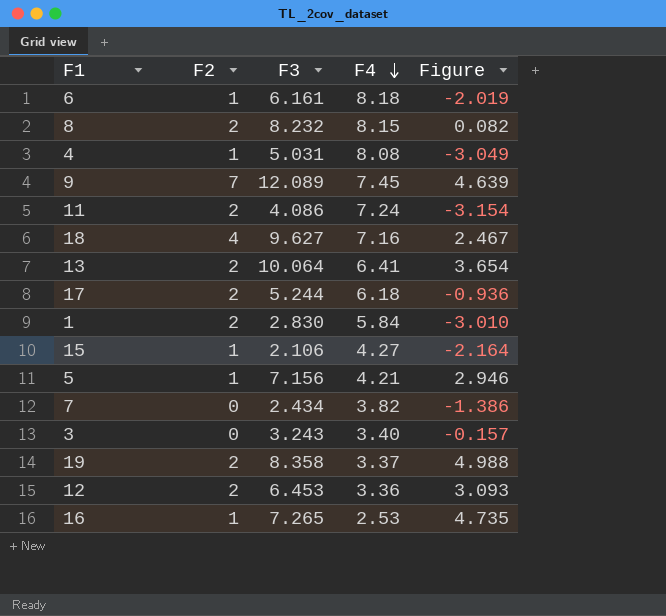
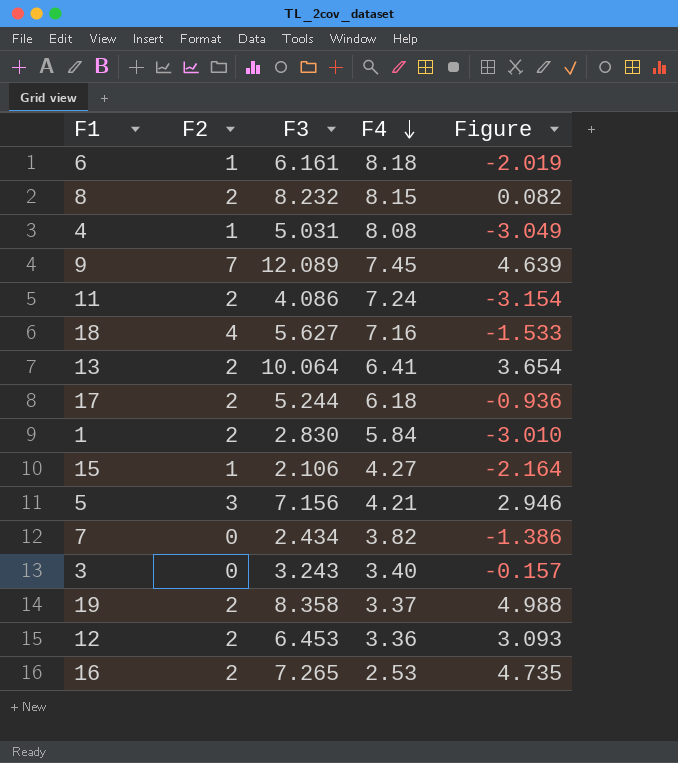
18 | F3: 9.627 -> 5.627
18 | Figure: 2.467 -> -1.533
5 | F2: 1 -> 3
16 | F2: 1 -> 2

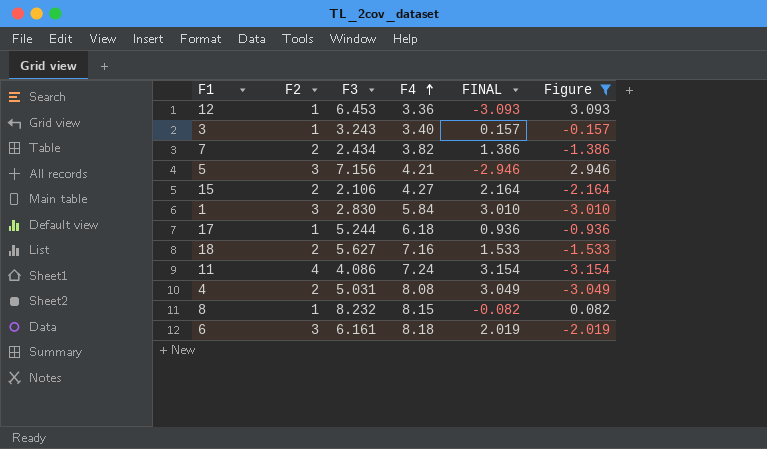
filter: none -> Figure <= 3.093
row order: F4 descending -> F4 ascending
column FINAL | formula: none -> [F4] - [F3]
12 | F2: 2 -> 1
3 | F2: 0 -> 1
7 | F2: 0 -> 2
15 | F2: 1 -> 2
1 | F2: 2 -> 3
17 | F2: 2 -> 1
18 | F2: 4 -> 2
11 | F2: 2 -> 4
4 | F2: 1 -> 2
8 | F2: 2 -> 1
6 | F2: 1 -> 3

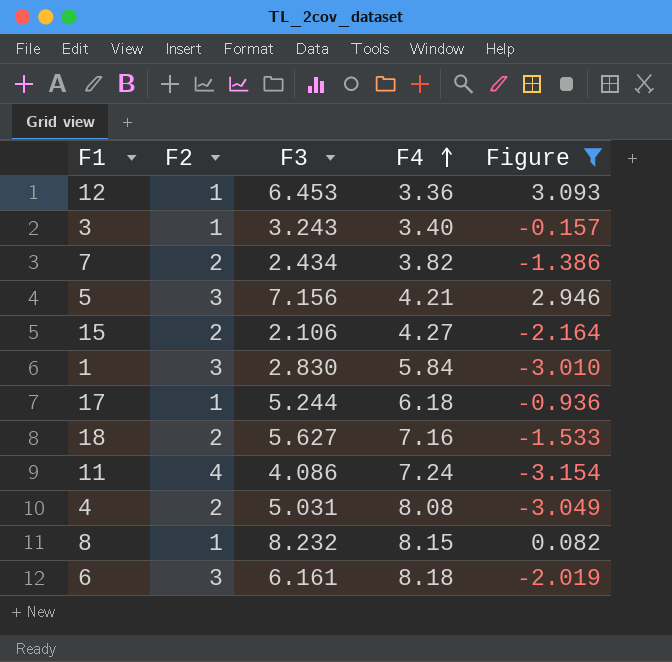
column FINAL | formula: [F4] - [F3] -> none

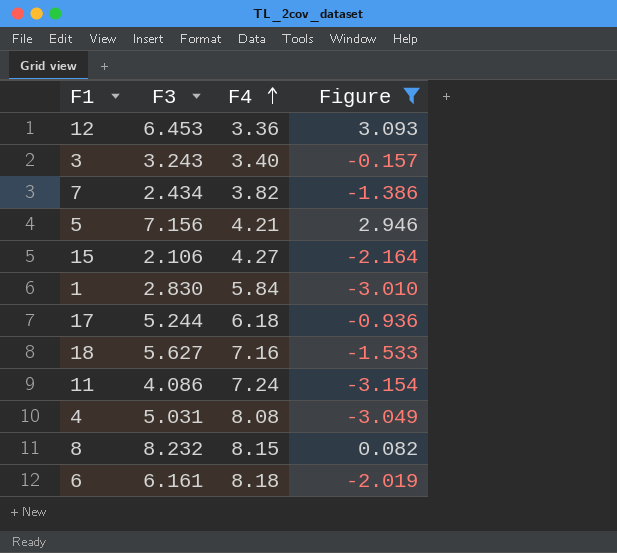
column F2 | position: 2 -> none

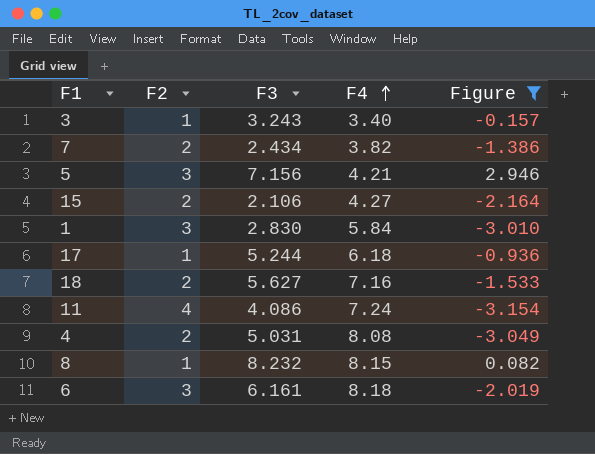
column F2 | position: none -> 2
row 12: 6.453 | 3.36 | 3.093 -> none

